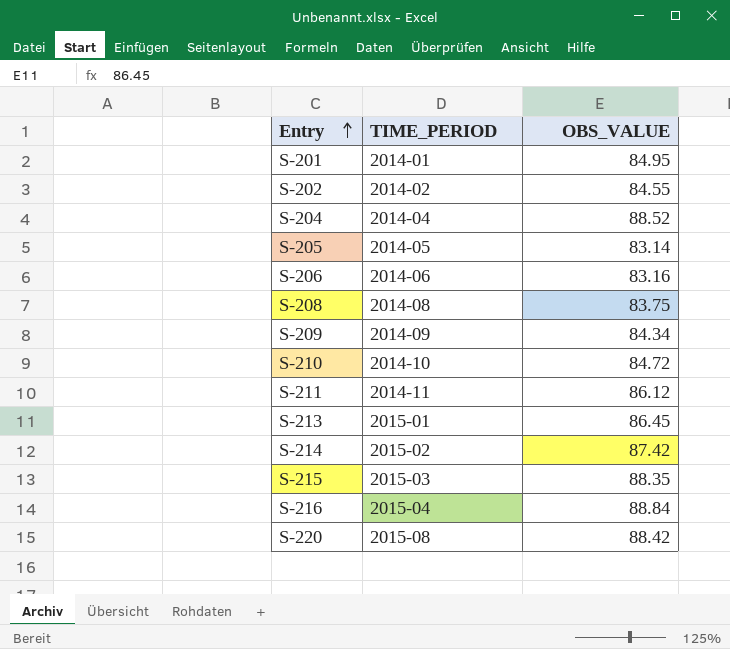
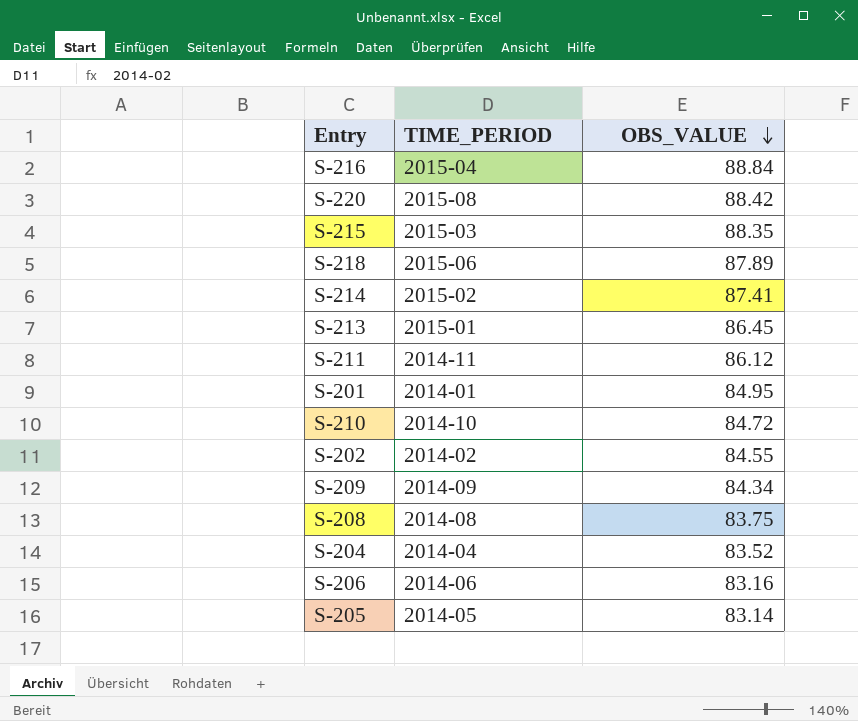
row order: Entry ascending -> OBS_VALUE descending
row S-218: none -> 2015-06 | 87.89
S-214 | OBS_VALUE: 87.42 -> 87.41
S-204 | OBS_VALUE: 88.52 -> 83.52

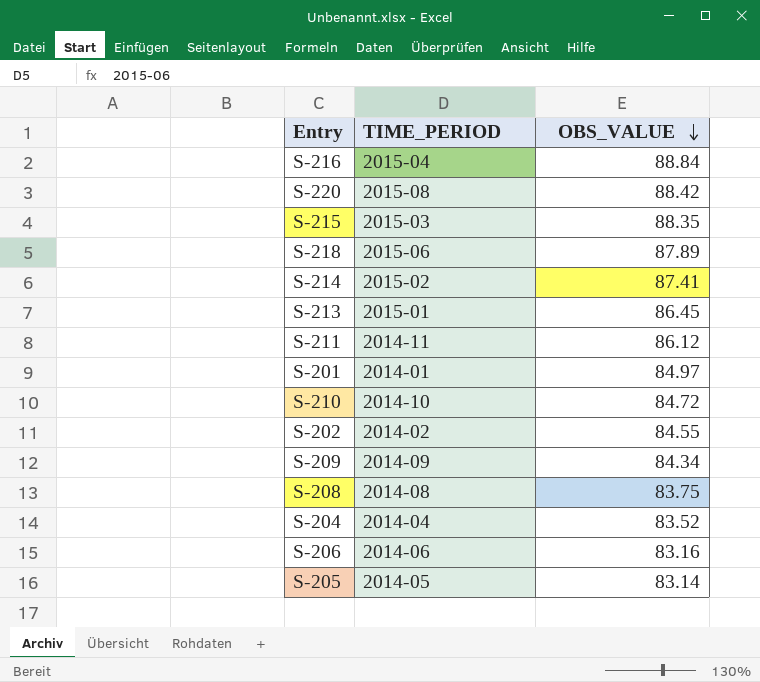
S-201 | OBS_VALUE: 84.95 -> 84.97

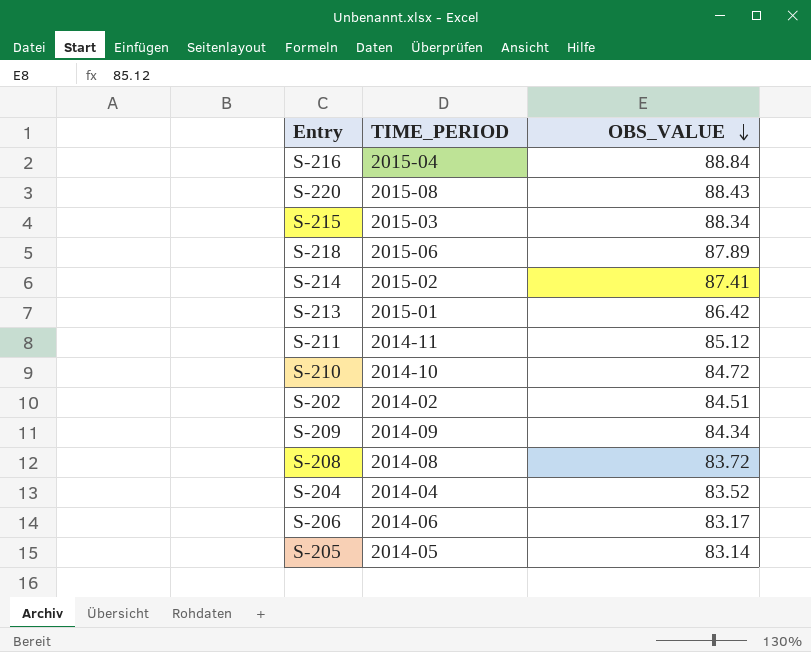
row S-201: 2014-01 | 84.97 -> none
S-220 | OBS_VALUE: 88.42 -> 88.43
S-215 | OBS_VALUE: 88.35 -> 88.34
S-213 | OBS_VALUE: 86.45 -> 86.42
S-211 | OBS_VALUE: 86.12 -> 85.12
S-202 | OBS_VALUE: 84.55 -> 84.51
S-208 | OBS_VALUE: 83.75 -> 83.72
S-206 | OBS_VALUE: 83.16 -> 83.17

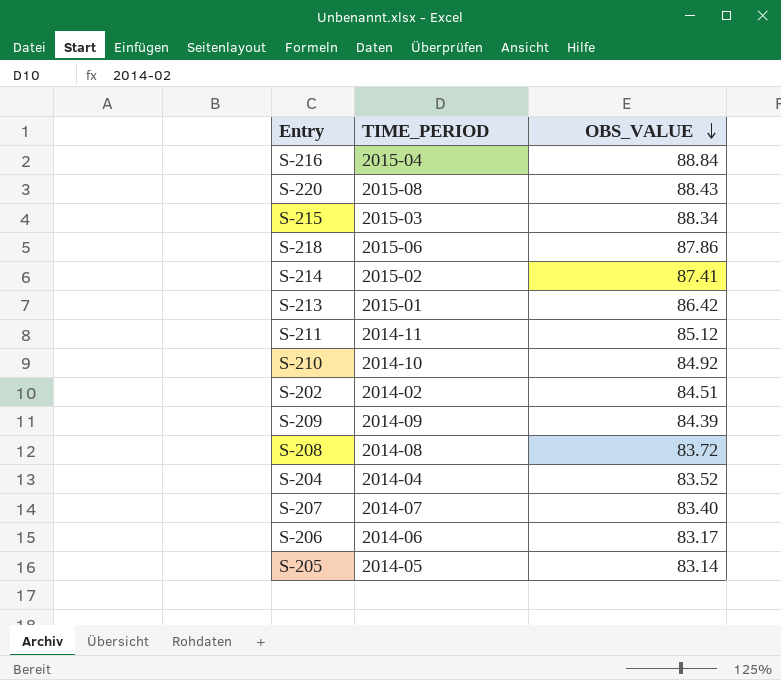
S-218 | OBS_VALUE: 87.89 -> 87.86
S-210 | OBS_VALUE: 84.72 -> 84.92
S-209 | OBS_VALUE: 84.34 -> 84.39
row S-207: none -> 2014-07 | 83.40

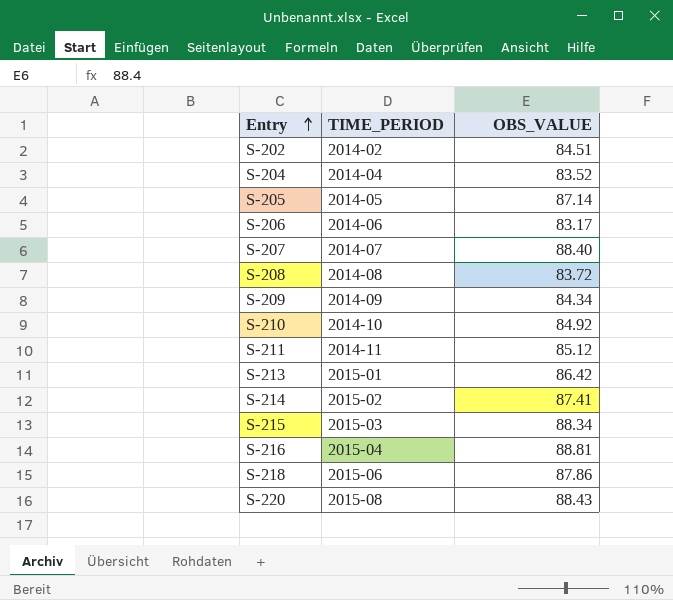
row order: OBS_VALUE descending -> Entry ascending
S-205 | OBS_VALUE: 83.14 -> 87.14
S-207 | OBS_VALUE: 83.40 -> 88.40
S-209 | OBS_VALUE: 84.39 -> 84.34
S-216 | OBS_VALUE: 88.84 -> 88.81

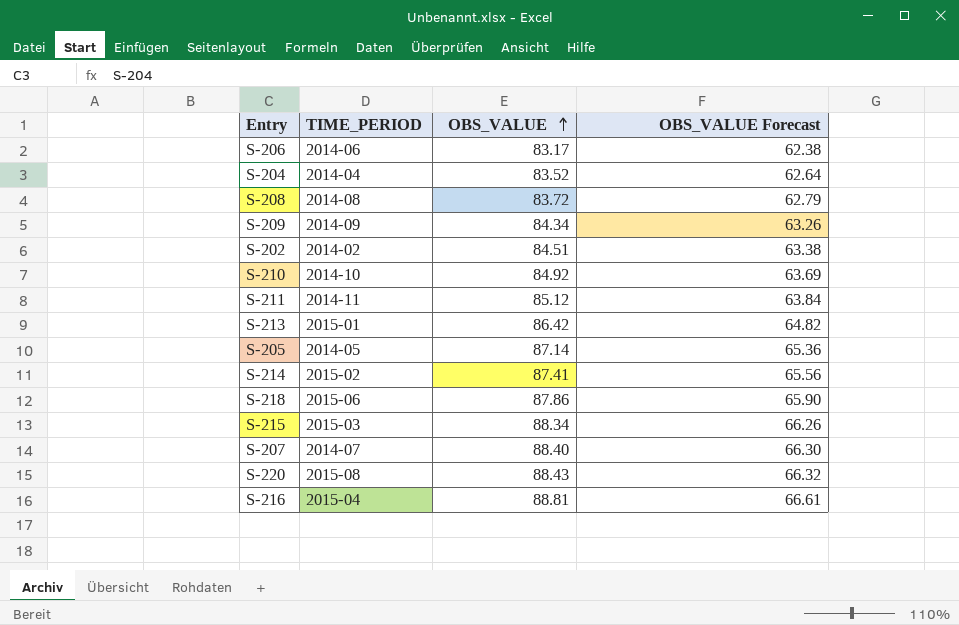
row order: Entry ascending -> OBS_VALUE ascending
column OBS_VALUE Forecast | formula: none -> [OBS_VALUE] * 0.75

